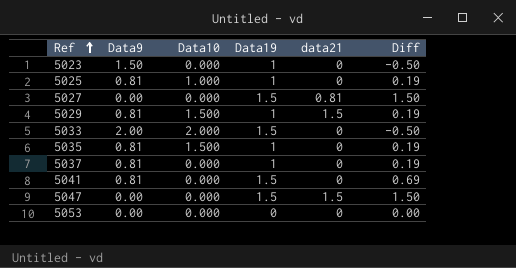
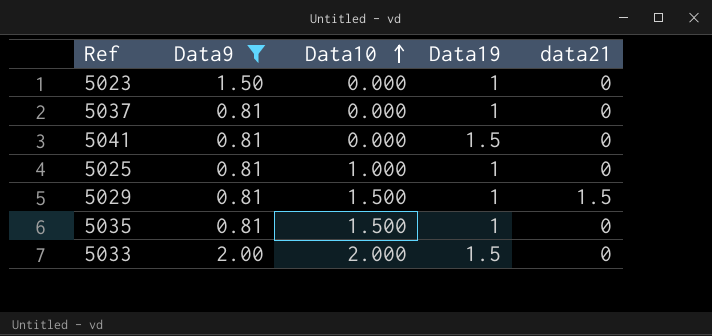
filter: none -> Data9 != 0.00
row order: Ref ascending -> Data10 ascending
column Diff | formula: [Data19] - [Data9] -> none

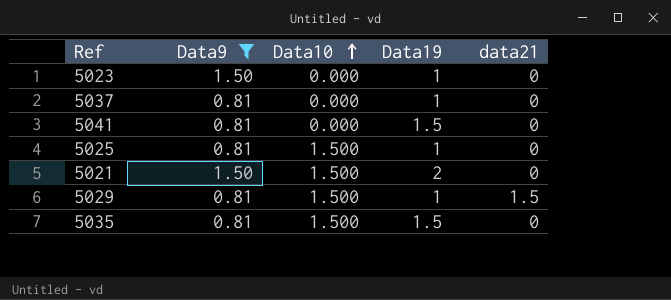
row 5033: 2.00 | 2.000 | 1.5 | 0 -> none
5025 | Data10: 1.000 -> 1.500
row 5021: none -> 1.50 | 1.500 | 2 | 0
5035 | Data19: 1 -> 1.5

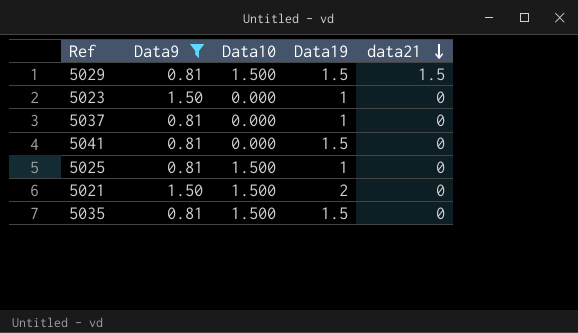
row order: Data10 ascending -> data21 descending
5029 | Data19: 1 -> 1.5

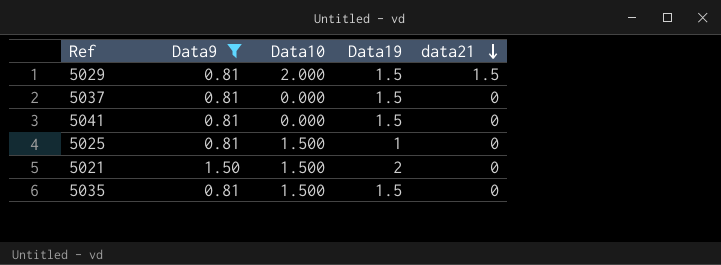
row 5023: 1.50 | 0.000 | 1 | 0 -> none
5029 | Data10: 1.500 -> 2.000
5037 | Data19: 1 -> 1.5

